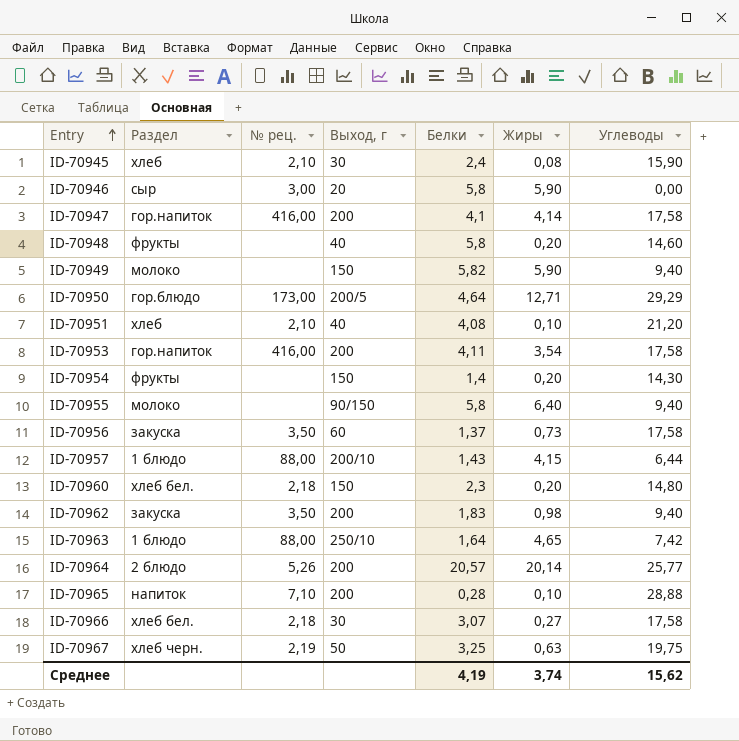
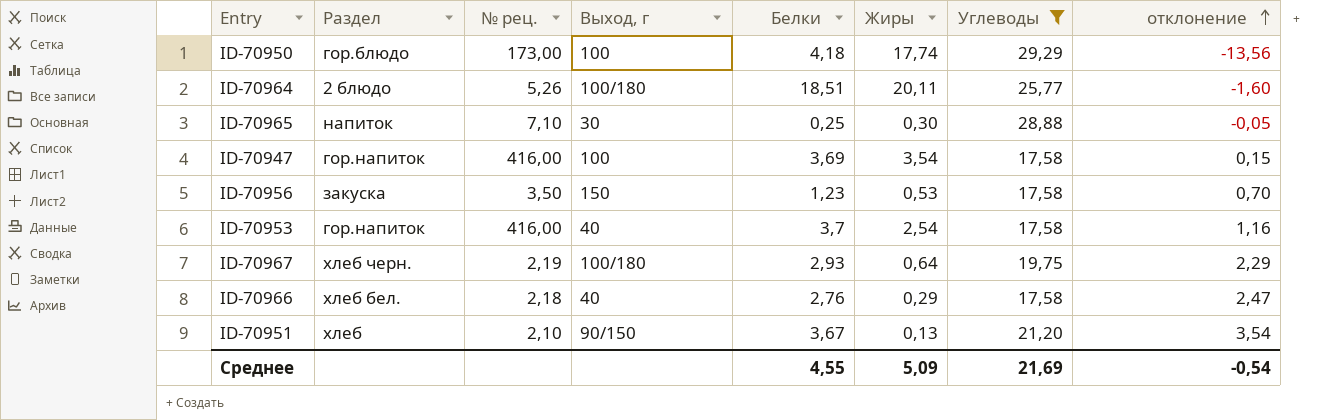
filter: none -> Углеводы >= 17,58
row order: Entry ascending -> отклонение ascending
column отклонение | formula: none -> [Белки] - [Жиры]
ID-70950 | Выход, г: 200/5 -> 100
ID-70950 | Белки: 4,64 -> 4,18
ID-70950 | Жиры: 12,71 -> 17,74
ID-70964 | Выход, г: 200 -> 100/180
ID-70964 | Белки: 20,57 -> 18,51
ID-70964 | Жиры: 20,14 -> 20,11
ID-70965 | Выход, г: 200 -> 30
ID-70965 | Белки: 0,28 -> 0,25
ID-70965 | Жиры: 0,10 -> 0,30
ID-70947 | Выход, г: 200 -> 100
ID-70947 | Белки: 4,1 -> 3,69
ID-70947 | Жиры: 4,14 -> 3,54
ID-70956 | Выход, г: 60 -> 150
ID-70956 | Белки: 1,37 -> 1,23
ID-70956 | Жиры: 0,73 -> 0,53
ID-70953 | Выход, г: 200 -> 40
ID-70953 | Белки: 4,11 -> 3,7
ID-70953 | Жиры: 3,54 -> 2,54
ID-70967 | Выход, г: 50 -> 100/180
ID-70967 | Белки: 3,25 -> 2,93
ID-70967 | Жиры: 0,63 -> 0,64
ID-70966 | Выход, г: 30 -> 40
ID-70966 | Белки: 3,07 -> 2,76
ID-70966 | Жиры: 0,27 -> 0,29
ID-70951 | Выход, г: 40 -> 90/150
ID-70951 | Белки: 4,08 -> 3,67
ID-70951 | Жиры: 0,10 -> 0,13
Среднее | Белки: 4,19 -> 4,55
Среднее | Жиры: 3,74 -> 5,09
Среднее | Углеводы: 15,62 -> 21,69

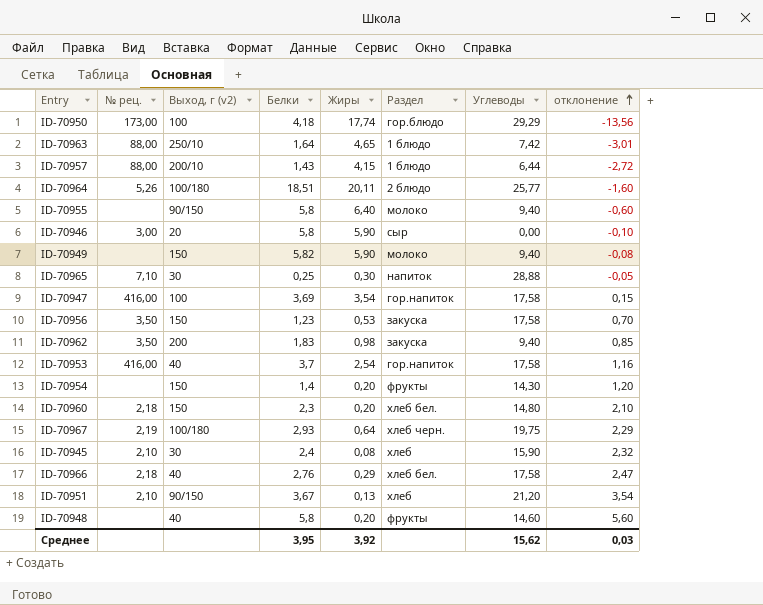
filter: Углеводы >= 17,58 -> none
column name: Выход, г -> Выход, г (v2)
column Раздел | position: 2 -> 6
Среднее | Белки: 4,55 -> 3,95
Среднее | Жиры: 5,09 -> 3,92
Среднее | Углеводы: 21,69 -> 15,62
Среднее | отклонение: -0,54 -> 0,03

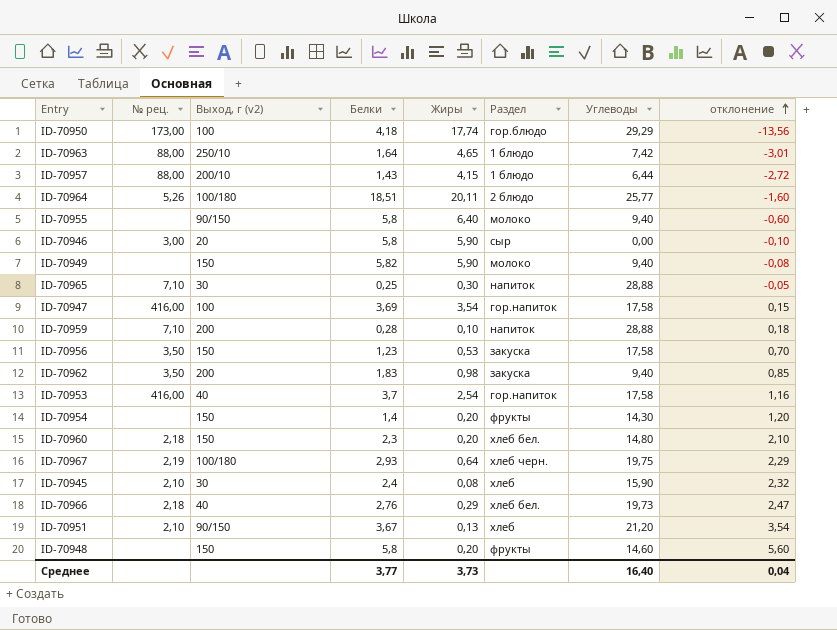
row ID-70959: none -> 7,10 | 200 | 0,28 | 0,10 | напиток | 28,88 | 0,18
ID-70966 | Углеводы: 17,58 -> 19,73
ID-70948 | Выход, г (v2): 40 -> 150
Среднее | Белки: 3,95 -> 3,77
Среднее | Жиры: 3,92 -> 3,73
Среднее | Углеводы: 15,62 -> 16,40
Среднее | отклонение: 0,03 -> 0,04

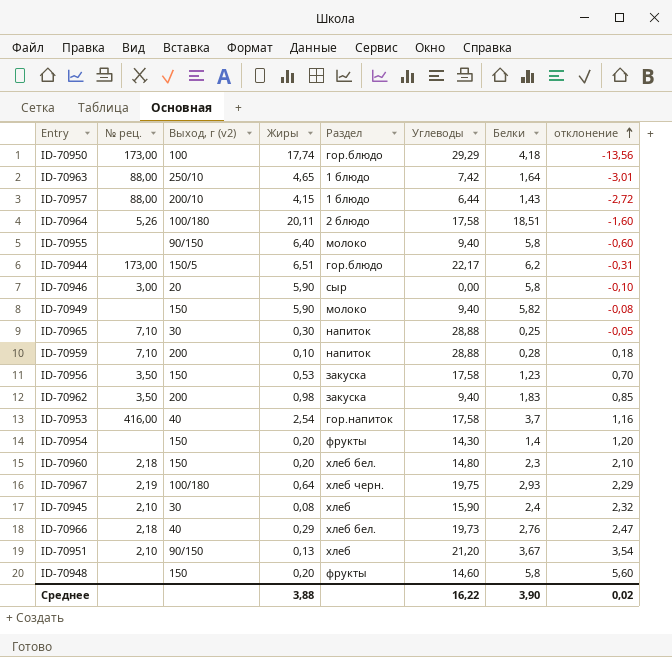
column Белки | position: 4 -> 7
row ID-70947: 416,00 | 100 | 3,69 | 3,54 | гор.напиток | 17,58 | 0,15 -> none
ID-70964 | Углеводы: 25,77 -> 17,58
row ID-70944: none -> 173,00 | 150/5 | 6,51 | гор.блюдо | 22,17 | 6,2 | -0,31
Среднее | Жиры: 3,73 -> 3,88
Среднее | Углеводы: 16,40 -> 16,22
Среднее | Белки: 3,77 -> 3,90
Среднее | отклонение: 0,04 -> 0,02

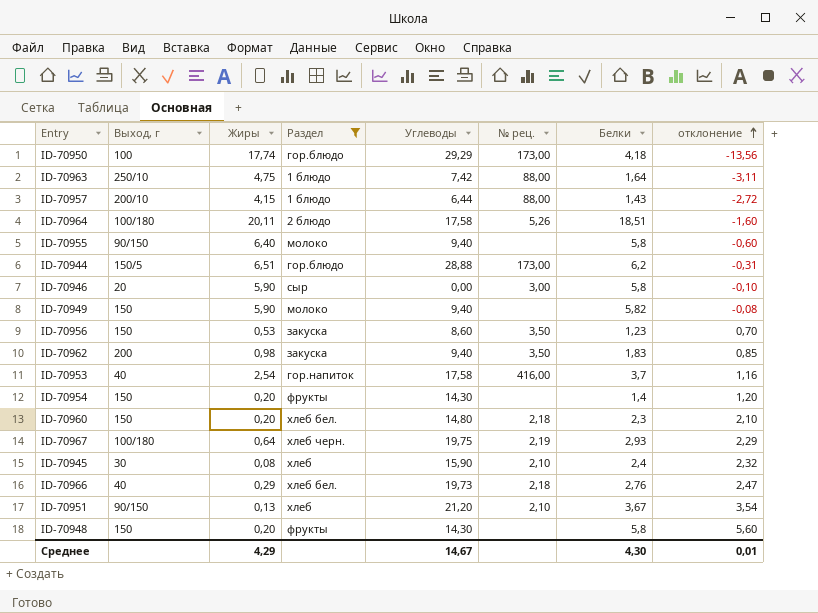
filter: none -> Раздел != напиток
column name: Выход, г (v2) -> Выход, г
column № рец. | position: 2 -> 6
ID-70963 | Жиры: 4,65 -> 4,75
ID-70963 | отклонение: -3,01 -> -3,11
ID-70944 | Углеводы: 22,17 -> 28,88
ID-70956 | Углеводы: 17,58 -> 8,60
ID-70948 | Углеводы: 14,60 -> 14,30
Среднее | Жиры: 3,88 -> 4,29
Среднее | Углеводы: 16,22 -> 14,67
Среднее | Белки: 3,90 -> 4,30
Среднее | отклонение: 0,02 -> 0,01

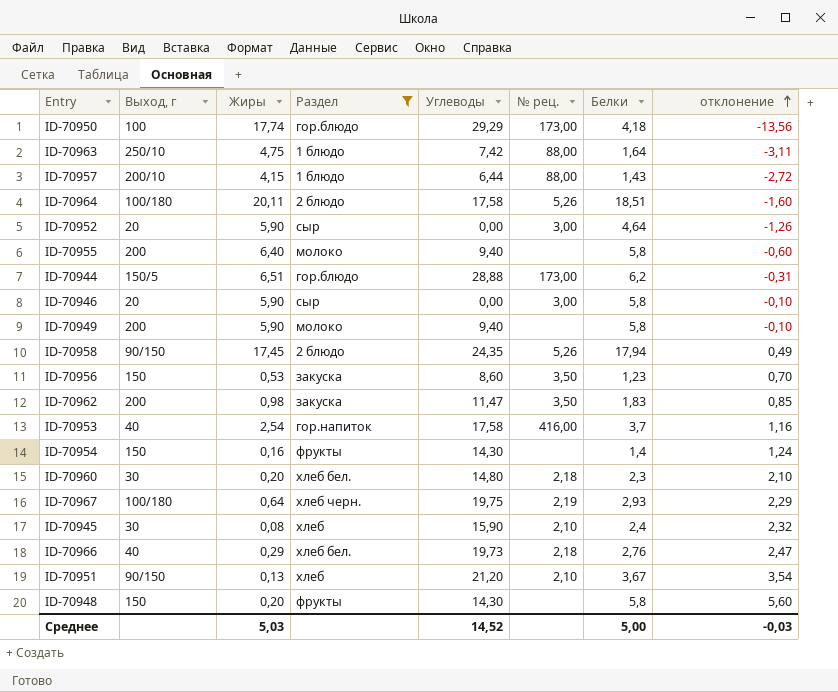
row ID-70952: none -> 20 | 5,90 | сыр | 0,00 | 3,00 | 4,64 | -1,26
ID-70955 | Выход, г: 90/150 -> 200
ID-70949 | Выход, г: 150 -> 200
ID-70949 | Белки: 5,82 -> 5,8
ID-70949 | отклонение: -0,08 -> -0,10
row ID-70958: none -> 90/150 | 17,45 | 2 блюдо | 24,35 | 5,26 | 17,94 | 0,49
ID-70962 | Углеводы: 9,40 -> 11,47
ID-70954 | Жиры: 0,20 -> 0,16
ID-70954 | отклонение: 1,20 -> 1,24
ID-70960 | Выход, г: 150 -> 30
Среднее | Жиры: 4,29 -> 5,03
Среднее | Углеводы: 14,67 -> 14,52
Среднее | Белки: 4,30 -> 5,00
Среднее | отклонение: 0,01 -> -0,03

